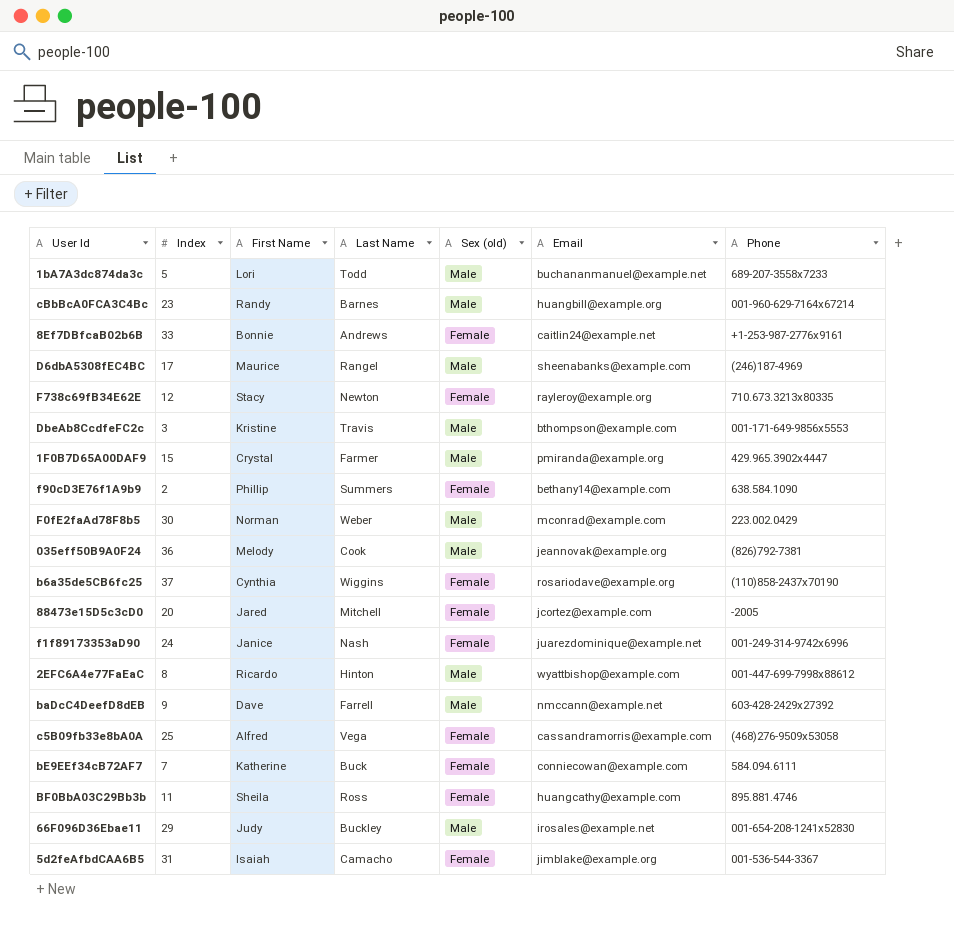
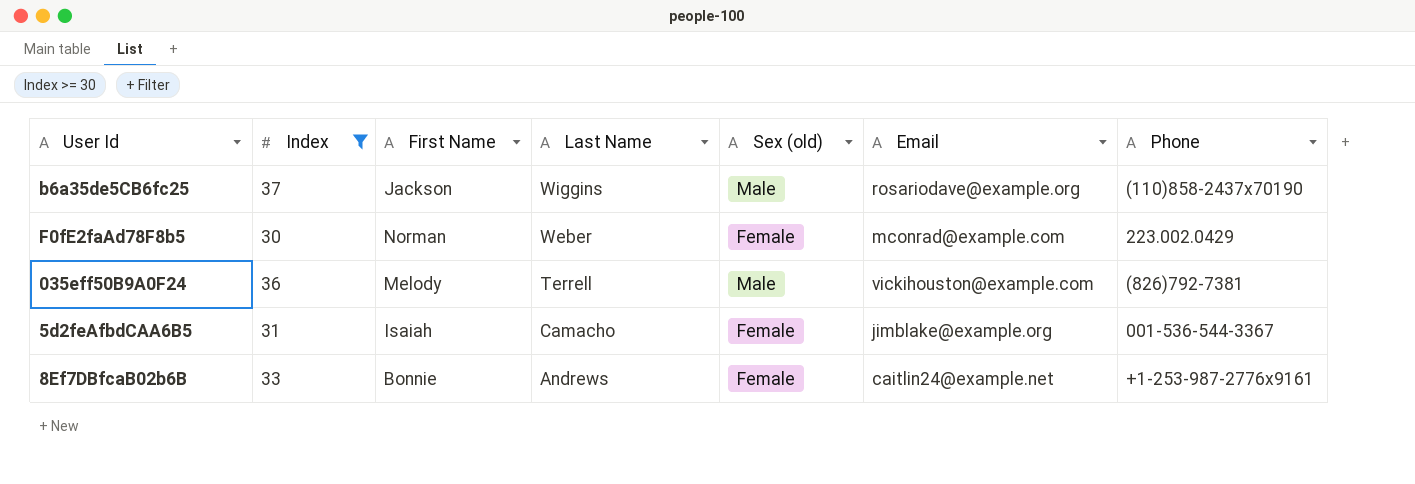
filter: none -> Index >= 30
row order: none -> Last Name descending
b6a35de5CB6fc25 | First Name: Cynthia -> Jackson
b6a35de5CB6fc25 | Sex (old): Female -> Male
F0fE2faAd78F8b5 | Sex (old): Male -> Female
035eff50B9A0F24 | Last Name: Cook -> Terrell
035eff50B9A0F24 | Email: jeannovak@example.org -> vickihouston@example.com

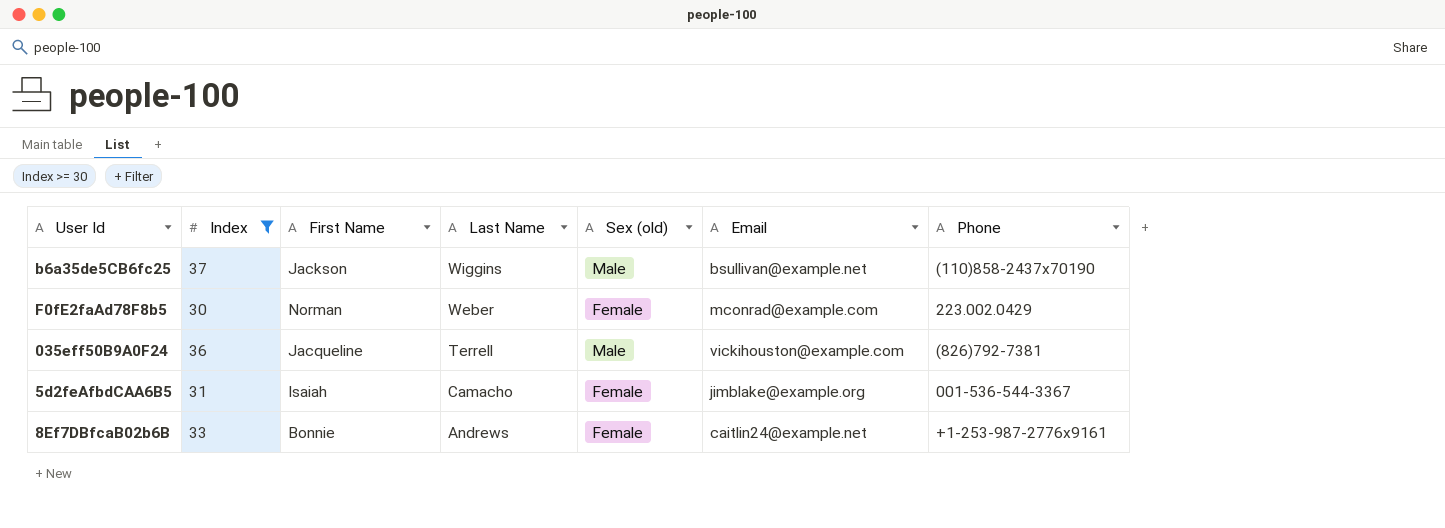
b6a35de5CB6fc25 | Email: rosariodave@example.org -> bsullivan@example.net
035eff50B9A0F24 | First Name: Melody -> Jacqueline

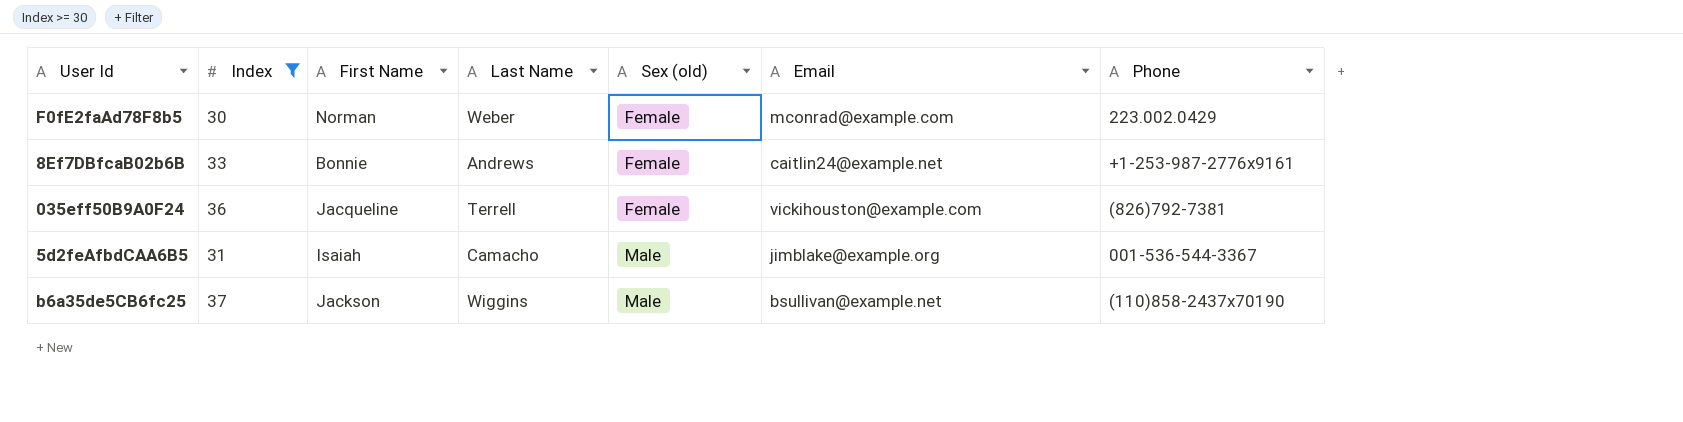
row order: Last Name descending -> Sex (old) ascending
035eff50B9A0F24 | Sex (old): Male -> Female
5d2feAfbdCAA6B5 | Sex (old): Female -> Male

